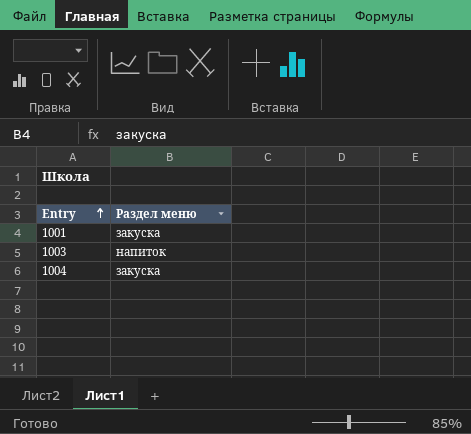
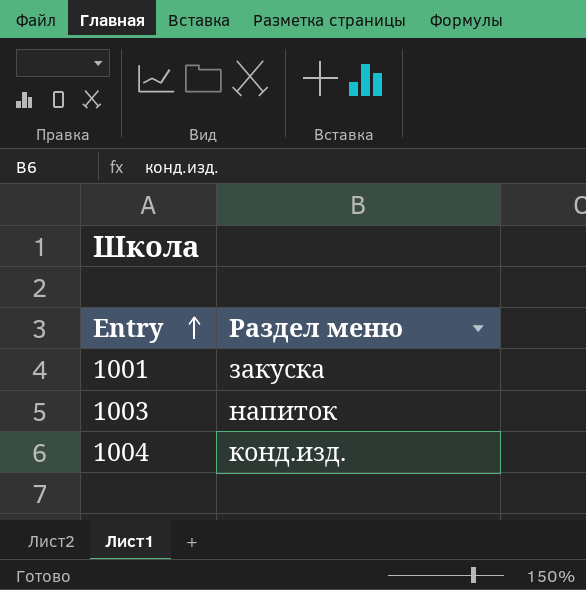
1004 | Раздел меню: закуска -> конд.изд.

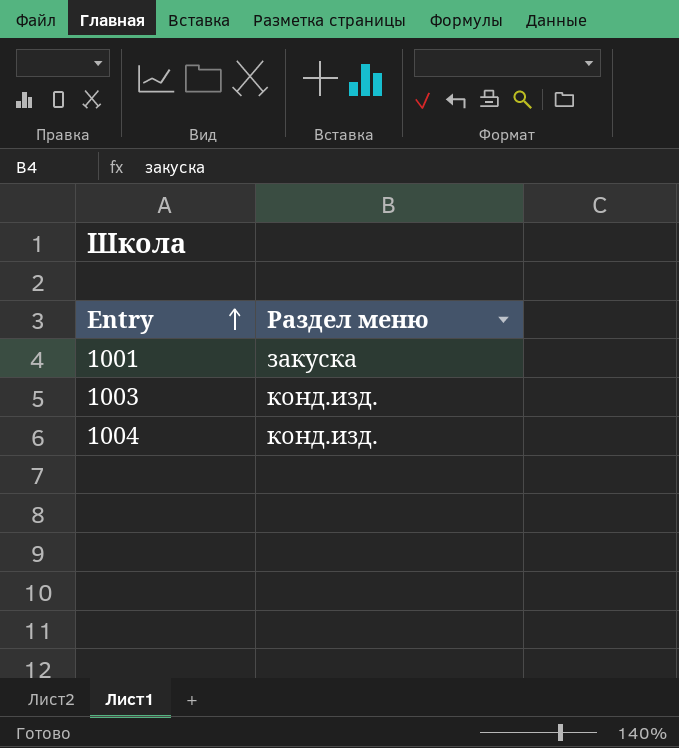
1003 | Раздел меню: напиток -> конд.изд.

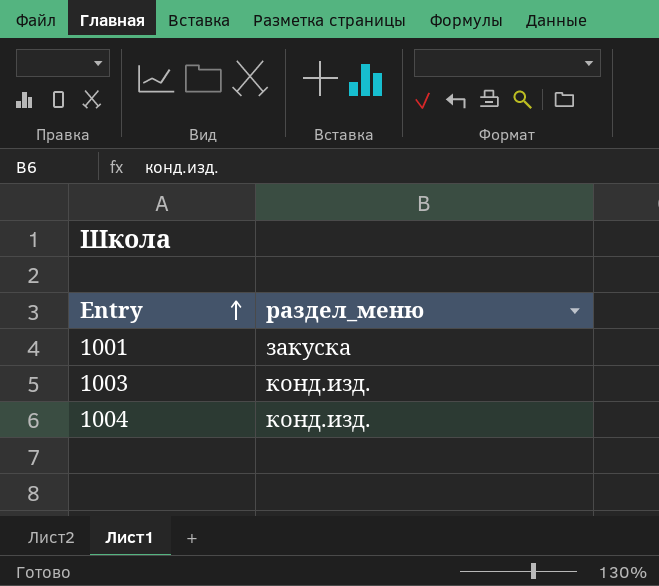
column name: Раздел меню -> раздел_меню

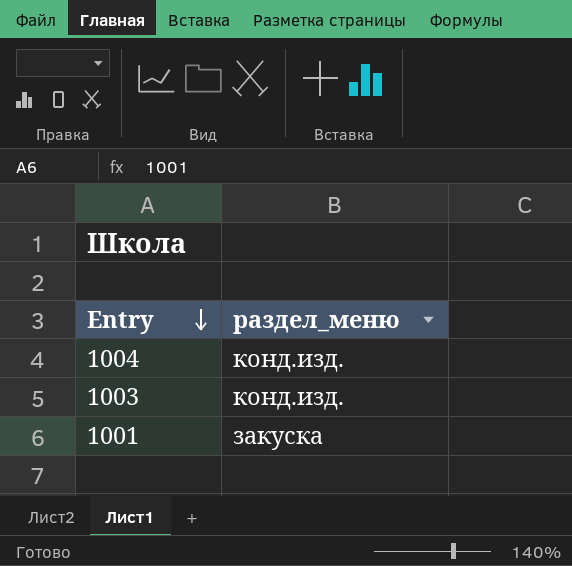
row order: Entry ascending -> Entry descending

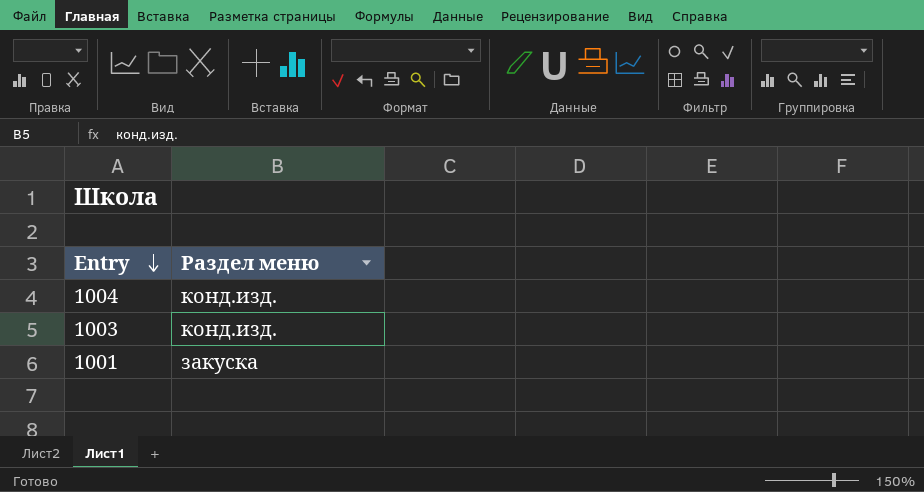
column name: раздел_меню -> Раздел меню

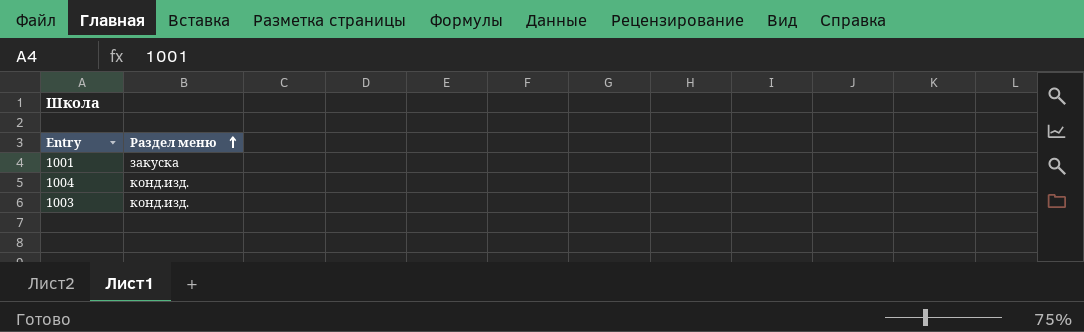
row order: Entry descending -> Раздел меню ascending

